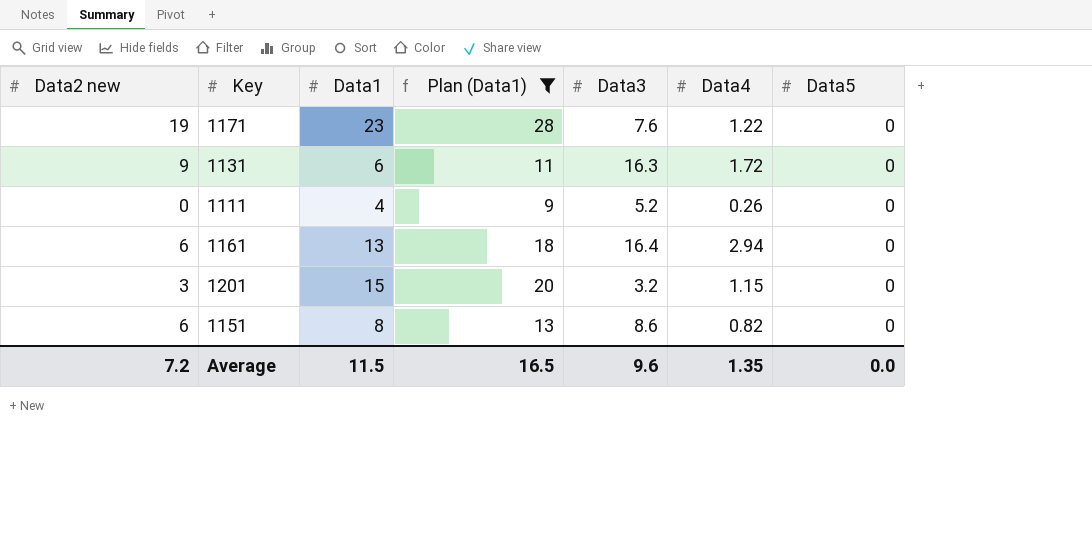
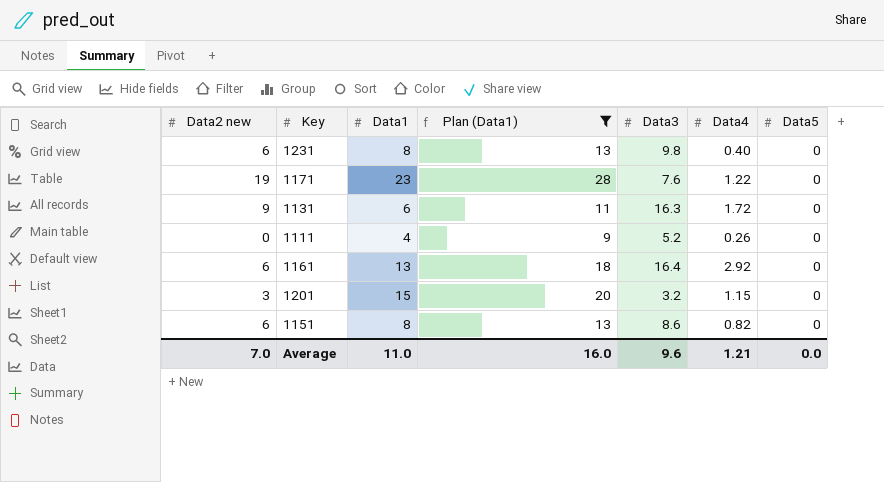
row 1231: none -> 6 | 8 | 13 | 9.8 | 0.40 | 0
1161 | Data4: 2.94 -> 2.92
Average | Data2 new: 7.2 -> 7.0
Average | Data1: 11.5 -> 11.0
Average | Plan (Data1): 16.5 -> 16.0
Average | Data4: 1.35 -> 1.21

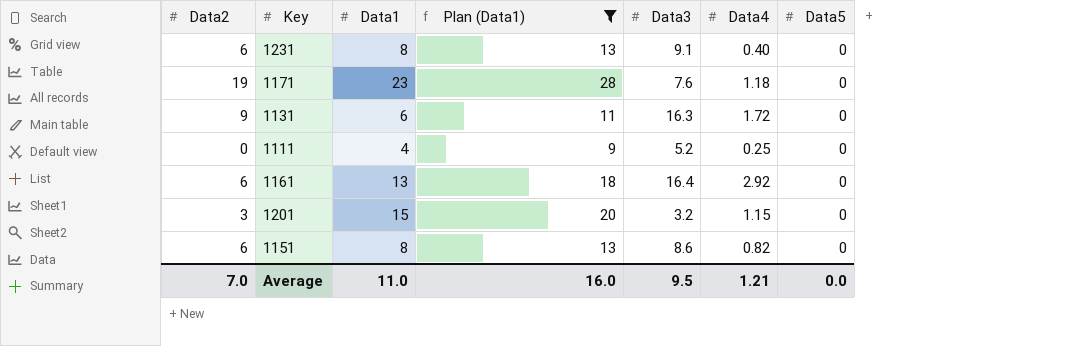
column name: Data2 new -> Data2
1231 | Data3: 9.8 -> 9.1
1171 | Data4: 1.22 -> 1.18
1111 | Data4: 0.26 -> 0.25
Average | Data3: 9.6 -> 9.5

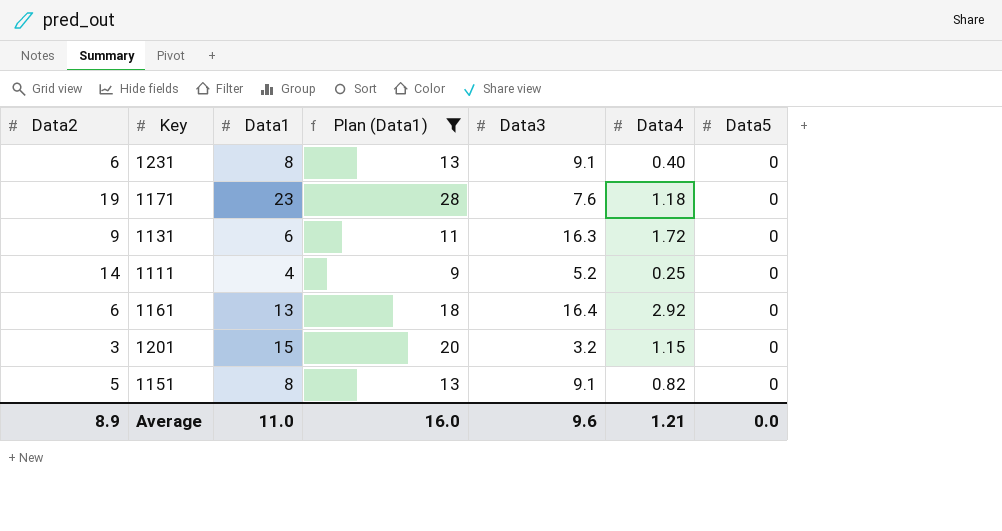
1111 | Data2: 0 -> 14
1151 | Data2: 6 -> 5
1151 | Data3: 8.6 -> 9.1
Average | Data2: 7.0 -> 8.9
Average | Data3: 9.5 -> 9.6

